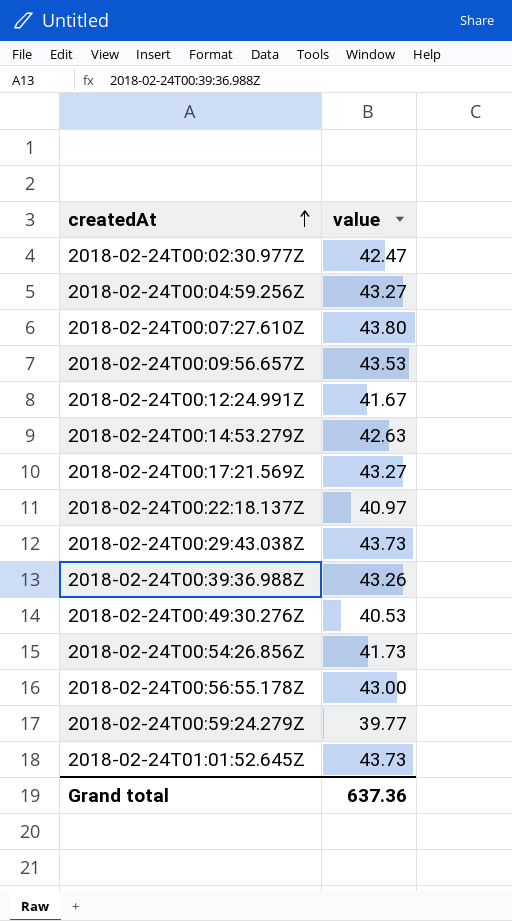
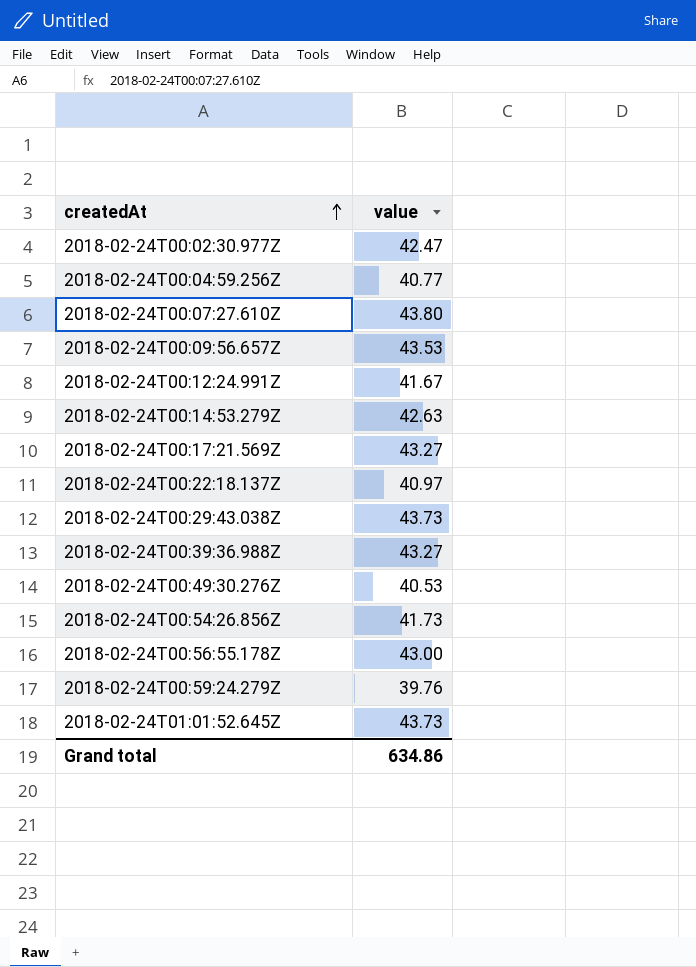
2018-02-24T00:04:59.256Z | value: 43.27 -> 40.77
2018-02-24T00:39:36.988Z | value: 43.26 -> 43.27
2018-02-24T00:59:24.279Z | value: 39.77 -> 39.76
Grand total | value: 637.36 -> 634.86

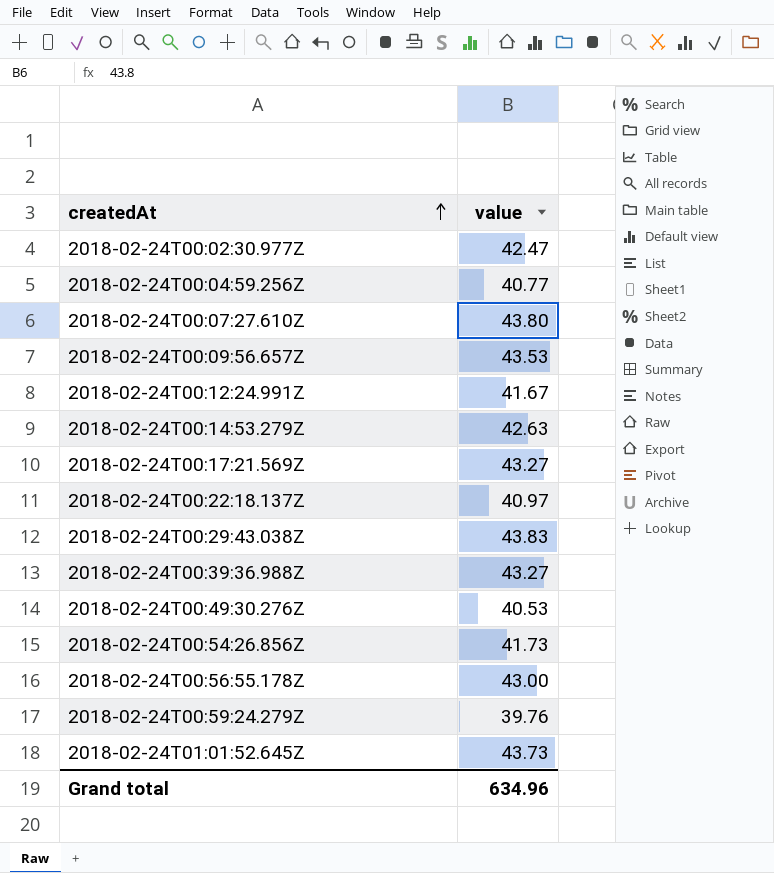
2018-02-24T00:29:43.038Z | value: 43.73 -> 43.83
Grand total | value: 634.86 -> 634.96

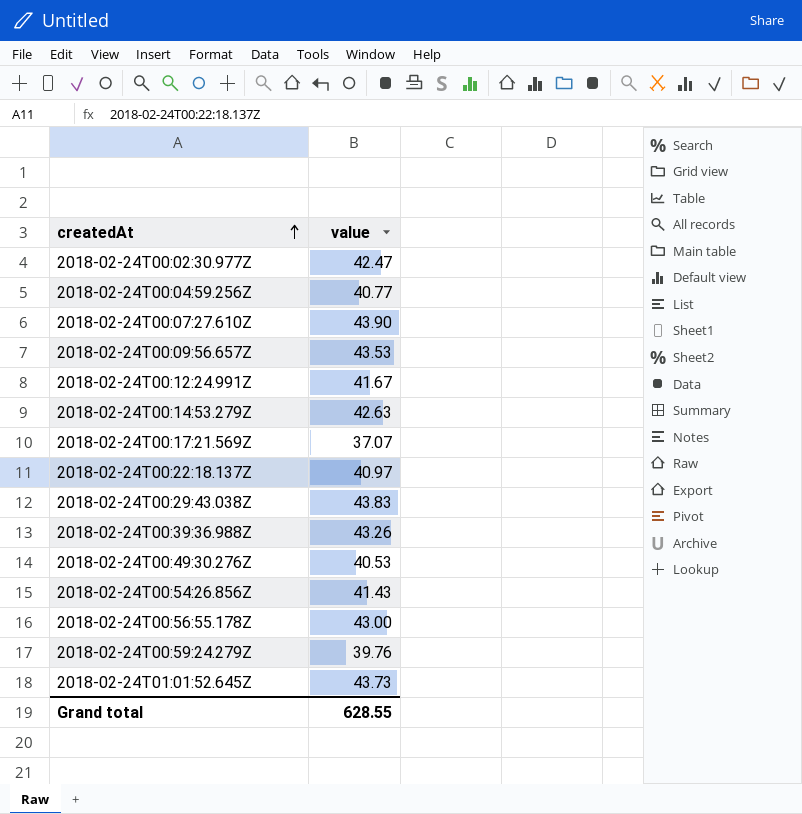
2018-02-24T00:07:27.610Z | value: 43.80 -> 43.90
2018-02-24T00:17:21.569Z | value: 43.27 -> 37.07
2018-02-24T00:39:36.988Z | value: 43.27 -> 43.26
2018-02-24T00:54:26.856Z | value: 41.73 -> 41.43
Grand total | value: 634.96 -> 628.55

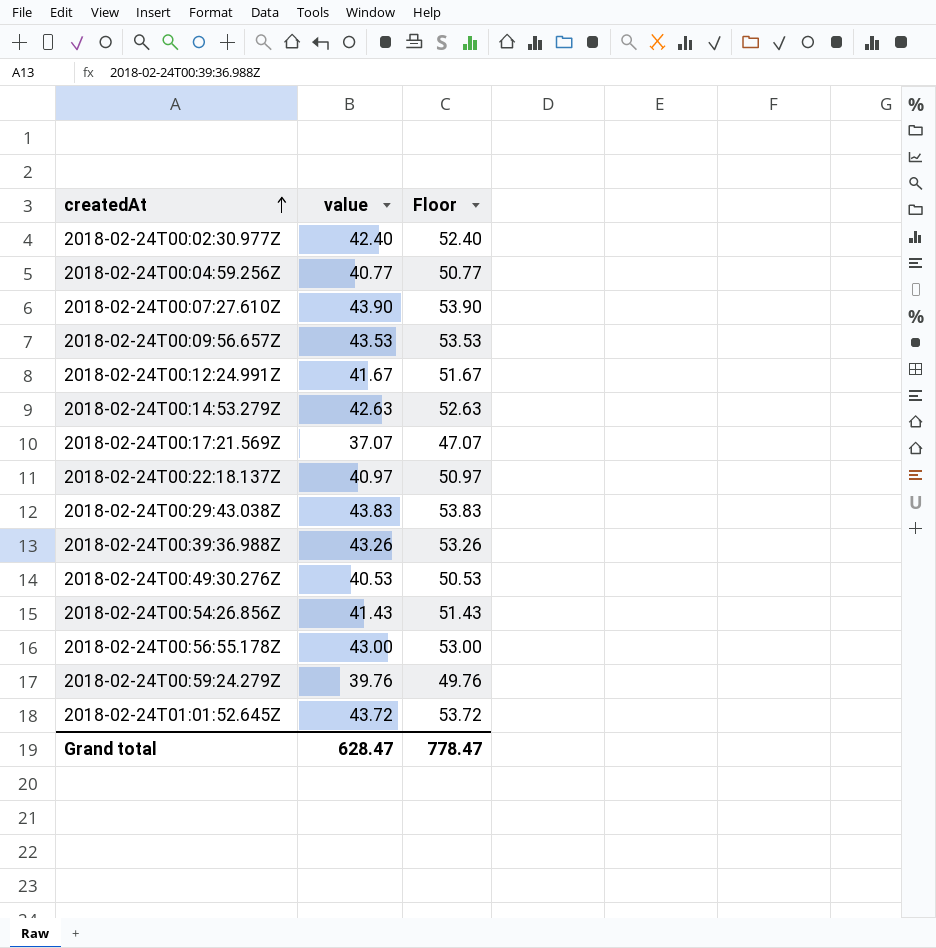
column Floor | formula: none -> [value] + 10
2018-02-24T00:02:30.977Z | value: 42.47 -> 42.40
2018-02-24T01:01:52.645Z | value: 43.73 -> 43.72
Grand total | value: 628.55 -> 628.47

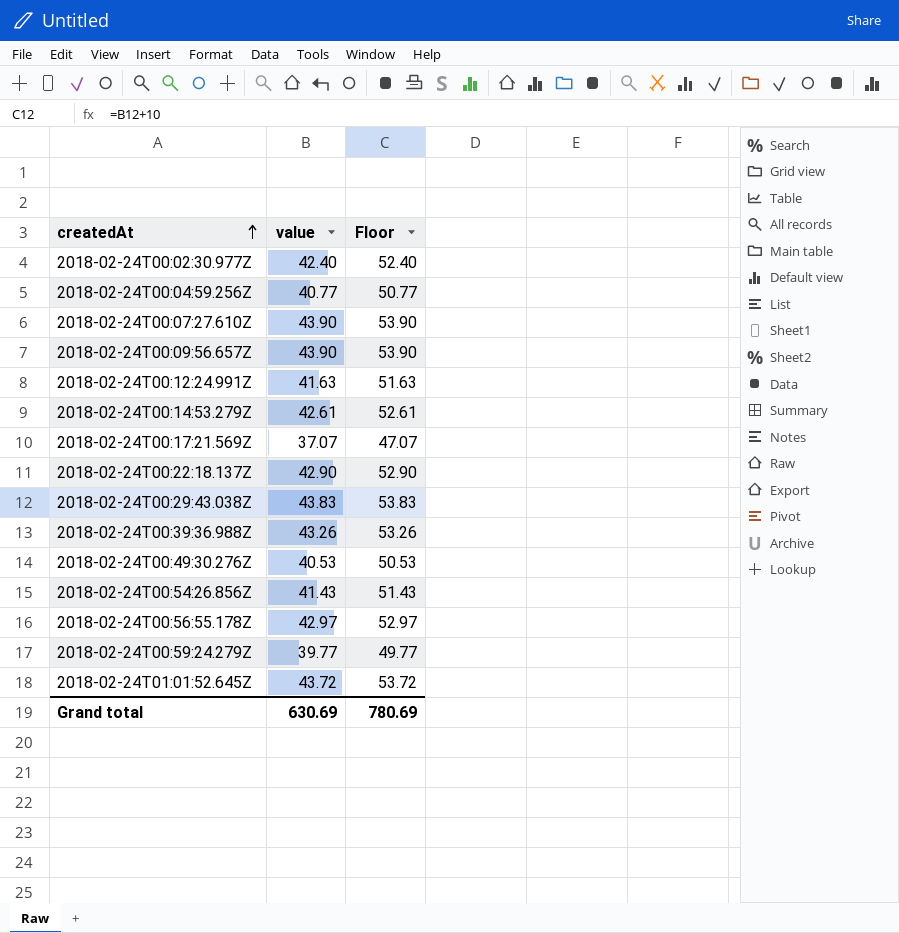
2018-02-24T00:09:56.657Z | value: 43.53 -> 43.90
2018-02-24T00:09:56.657Z | Floor: 53.53 -> 53.90
2018-02-24T00:12:24.991Z | value: 41.67 -> 41.63
2018-02-24T00:12:24.991Z | Floor: 51.67 -> 51.63
2018-02-24T00:14:53.279Z | value: 42.63 -> 42.61
2018-02-24T00:14:53.279Z | Floor: 52.63 -> 52.61
2018-02-24T00:22:18.137Z | value: 40.97 -> 42.90
2018-02-24T00:22:18.137Z | Floor: 50.97 -> 52.90
2018-02-24T00:56:55.178Z | value: 43.00 -> 42.97
2018-02-24T00:56:55.178Z | Floor: 53.00 -> 52.97
2018-02-24T00:59:24.279Z | value: 39.76 -> 39.77
2018-02-24T00:59:24.279Z | Floor: 49.76 -> 49.77
Grand total | value: 628.47 -> 630.69
Grand total | Floor: 778.47 -> 780.69

